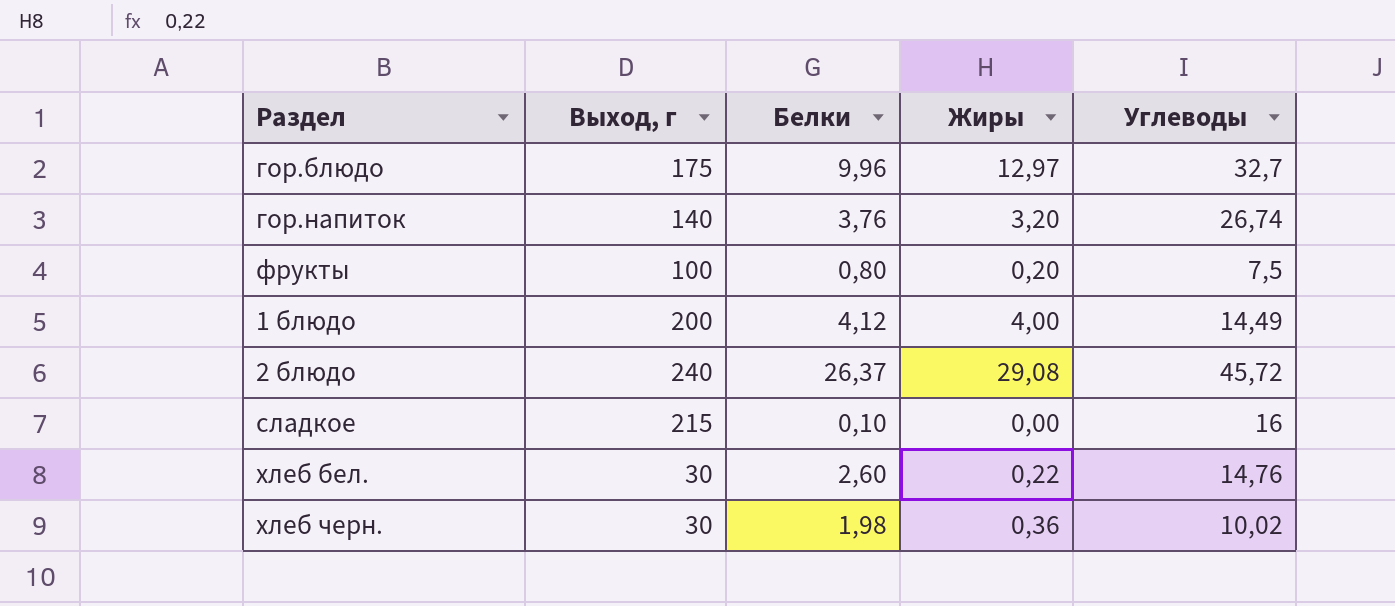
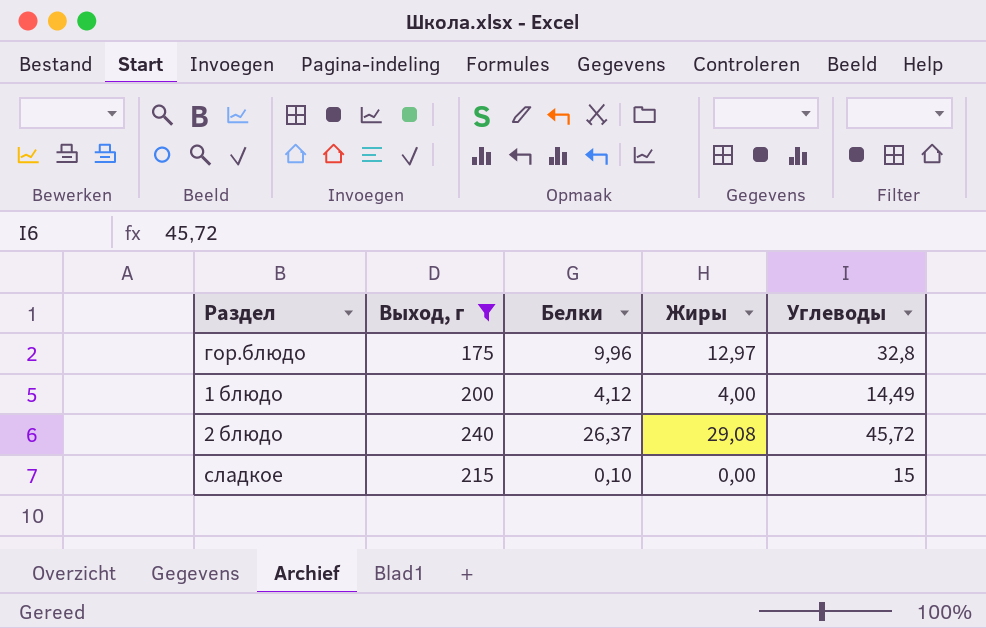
filter: none -> Выход, г >= 175
гор.блюдо | Углеводы: 32,7 -> 32,8
сладкое | Углеводы: 16 -> 15

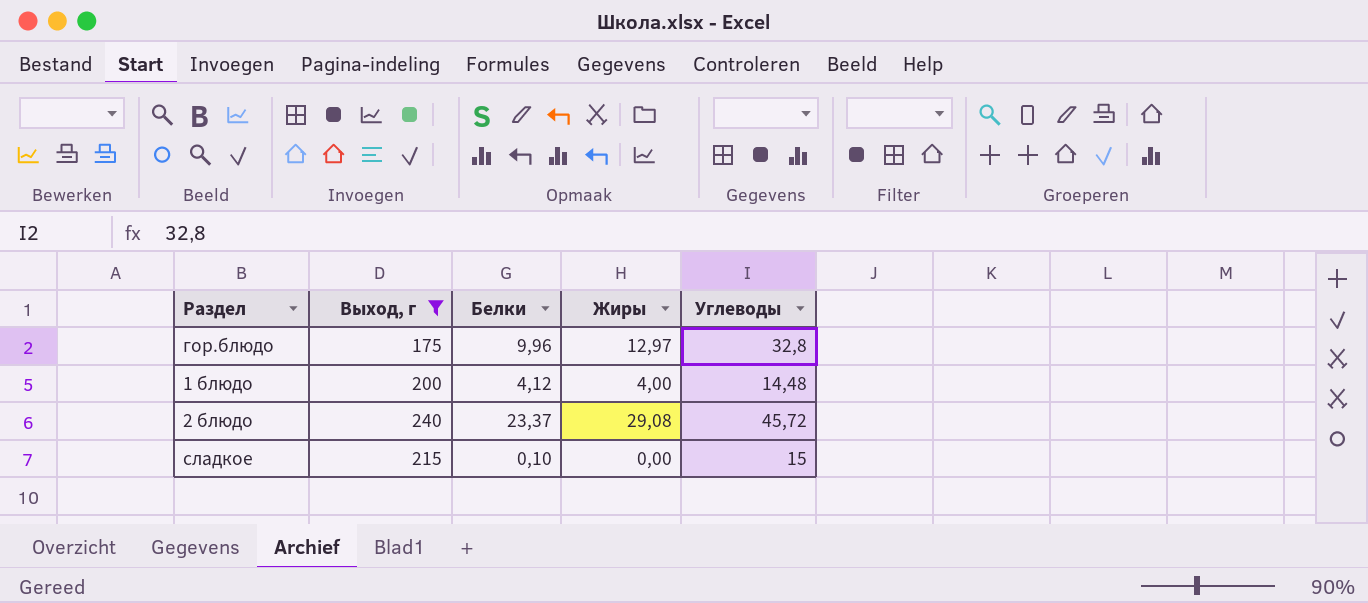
1 блюдо | Углеводы: 14,49 -> 14,48
2 блюдо | Белки: 26,37 -> 23,37

